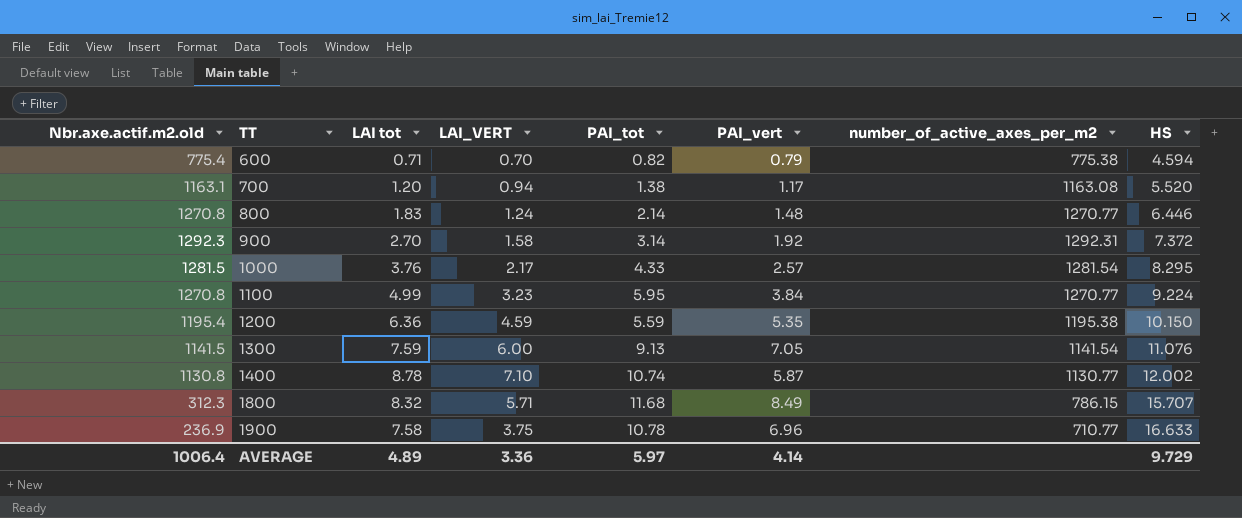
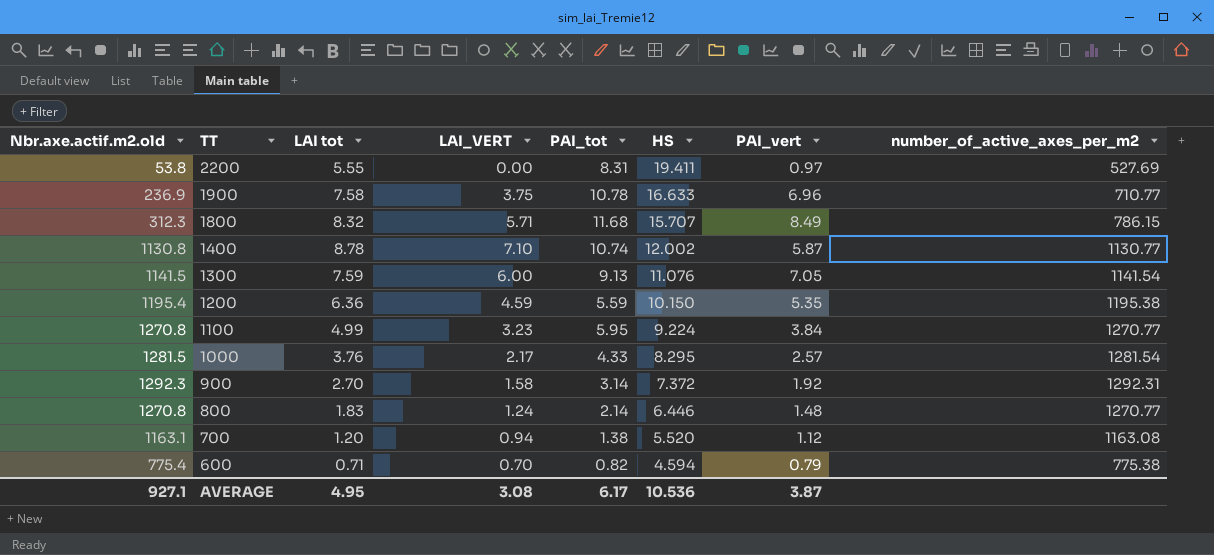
row order: TT ascending -> TT descending
column HS | position: 8 -> 6
row 2200: none -> 53.8 | 5.55 | 0.00 | 8.31 | 19.411 | 0.97 | 527.69
700 | PAI_vert: 1.17 -> 1.12
AVERAGE | Nbr.axe.actif.m2.old: 1006.4 -> 927.1
AVERAGE | LAI tot: 4.89 -> 4.95
AVERAGE | LAI_VERT: 3.36 -> 3.08
AVERAGE | PAI_tot: 5.97 -> 6.17
AVERAGE | HS: 9.729 -> 10.536
AVERAGE | PAI_vert: 4.14 -> 3.87

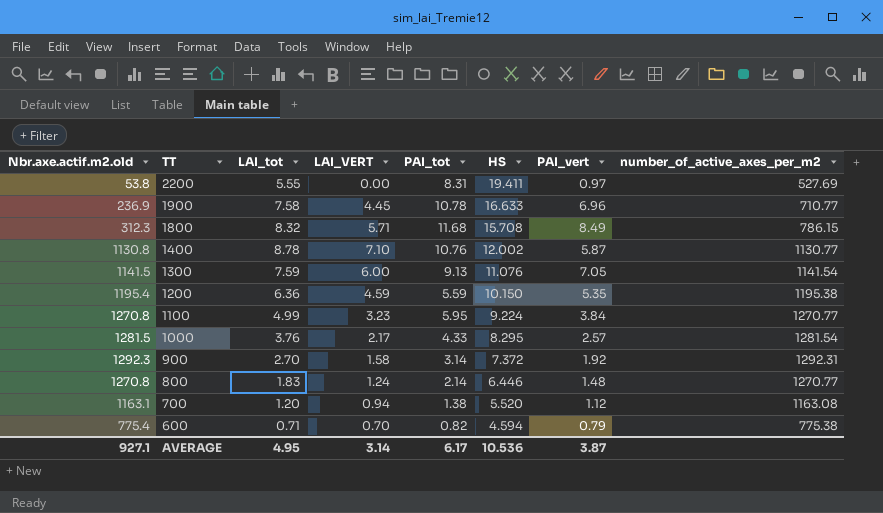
column name: LAI tot -> LAI_tot
1900 | LAI_VERT: 3.75 -> 4.45
1800 | HS: 15.707 -> 15.708
1400 | PAI_tot: 10.74 -> 10.76
AVERAGE | LAI_VERT: 3.08 -> 3.14

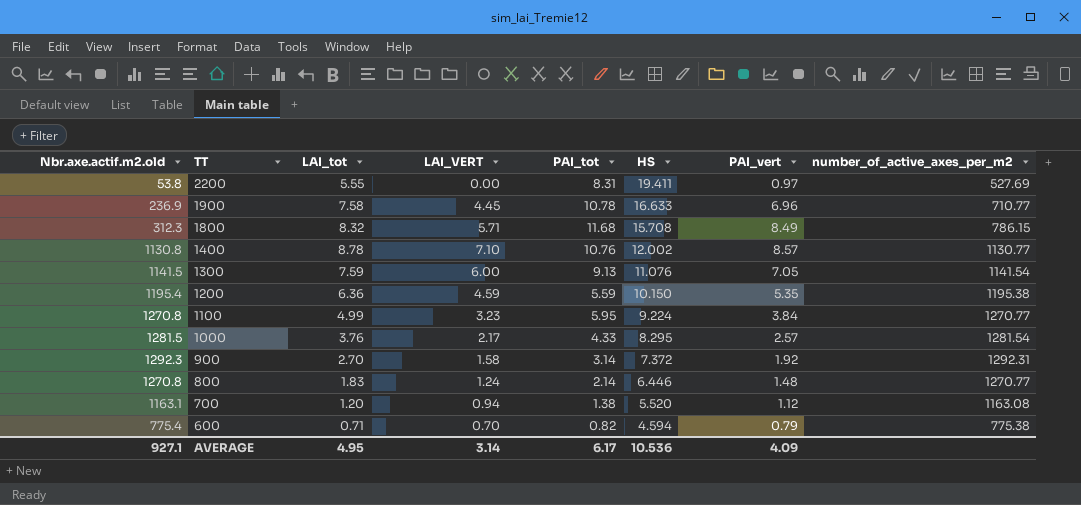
1400 | PAI_vert: 5.87 -> 8.57
AVERAGE | PAI_vert: 3.87 -> 4.09

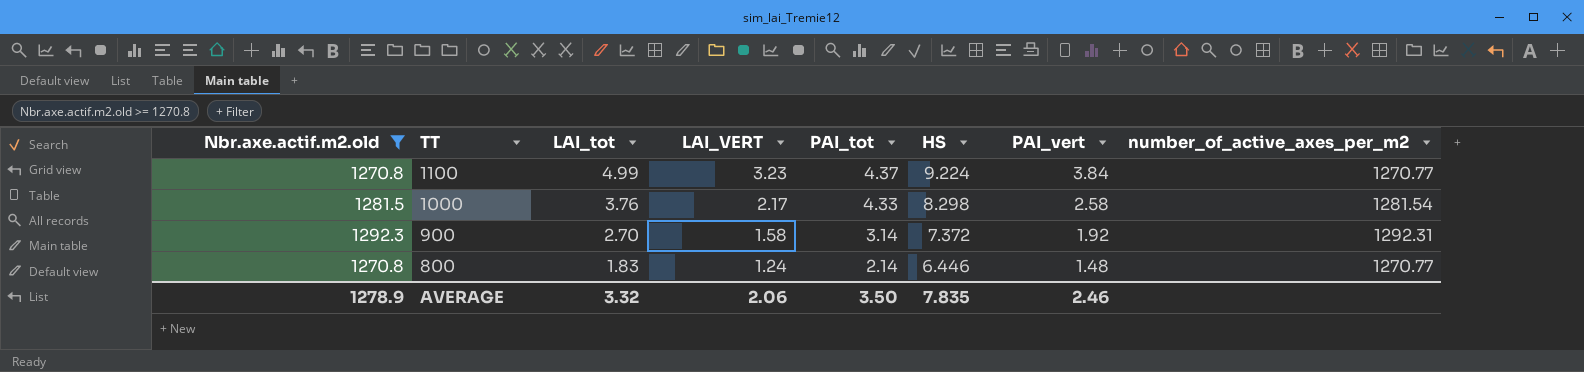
filter: none -> Nbr.axe.actif.m2.old >= 1270.8
1100 | PAI_tot: 5.95 -> 4.37
1000 | HS: 8.295 -> 8.298
1000 | PAI_vert: 2.57 -> 2.58
AVERAGE | Nbr.axe.actif.m2.old: 927.1 -> 1278.9
AVERAGE | LAI_tot: 4.95 -> 3.32
AVERAGE | LAI_VERT: 3.14 -> 2.06
AVERAGE | PAI_tot: 6.17 -> 3.50
AVERAGE | HS: 10.536 -> 7.835
AVERAGE | PAI_vert: 4.09 -> 2.46

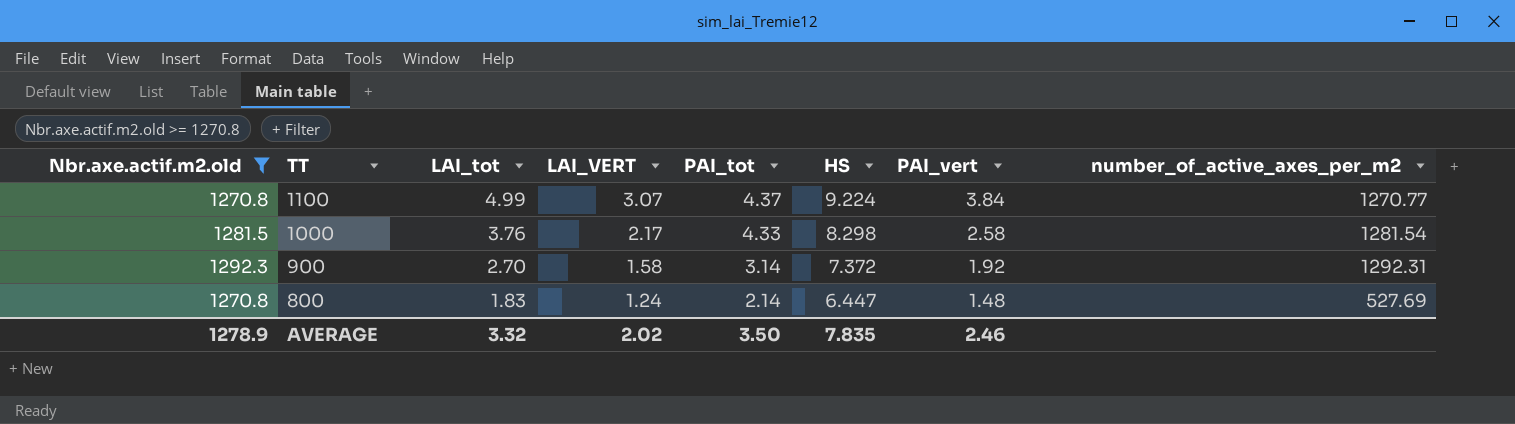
1100 | LAI_VERT: 3.23 -> 3.07
800 | HS: 6.446 -> 6.447
800 | number_of_active_axes_per_m2: 1270.77 -> 527.69
AVERAGE | LAI_VERT: 2.06 -> 2.02

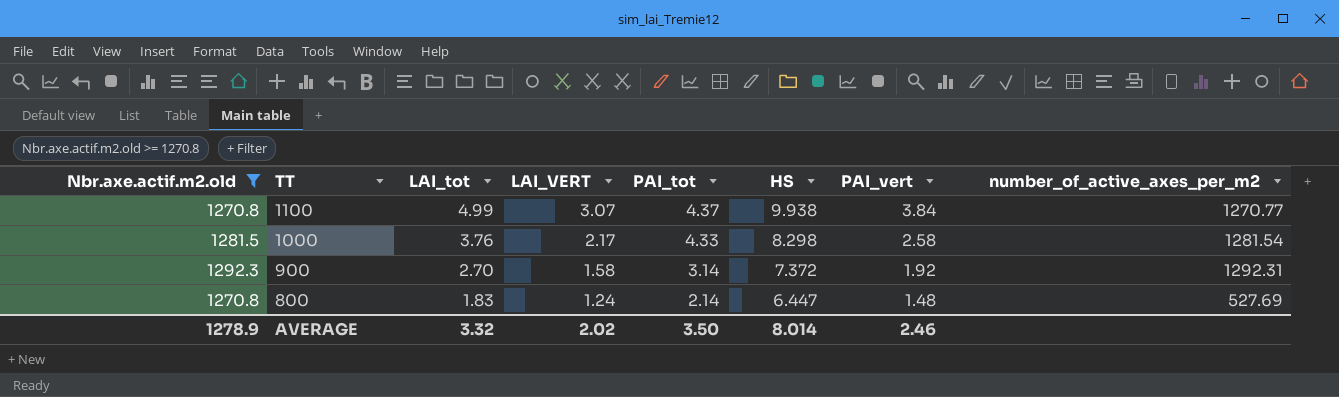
1100 | HS: 9.224 -> 9.938
AVERAGE | HS: 7.835 -> 8.014

